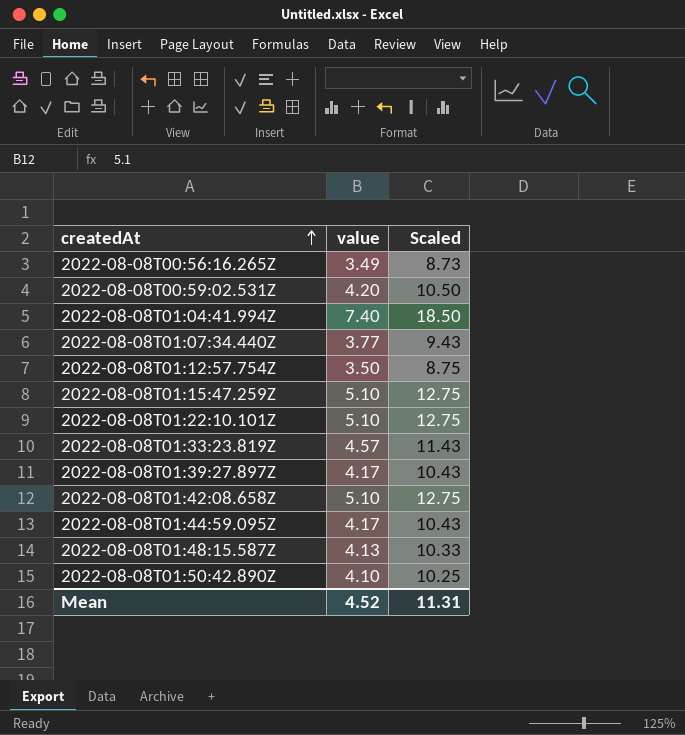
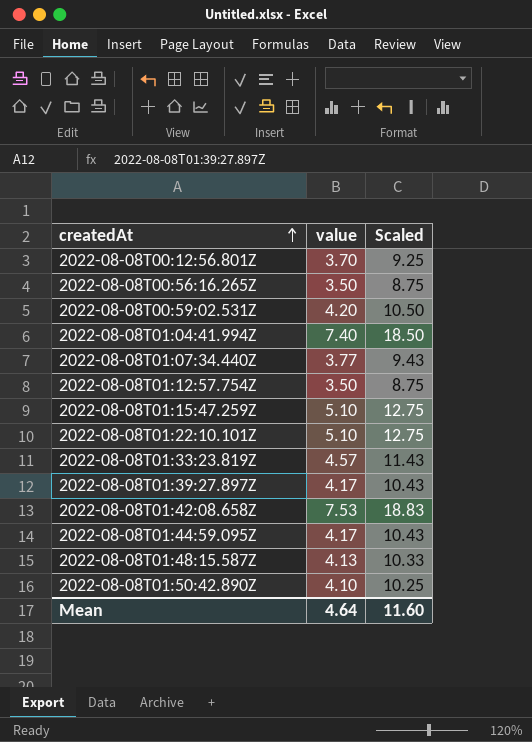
row 2022-08-08T00:12:56.801Z: none -> 3.70 | 9.25
2022-08-08T00:56:16.265Z | value: 3.49 -> 3.50
2022-08-08T00:56:16.265Z | Scaled: 8.73 -> 8.75
2022-08-08T01:42:08.658Z | value: 5.10 -> 7.53
2022-08-08T01:42:08.658Z | Scaled: 12.75 -> 18.83
Mean | value: 4.52 -> 4.64
Mean | Scaled: 11.31 -> 11.60

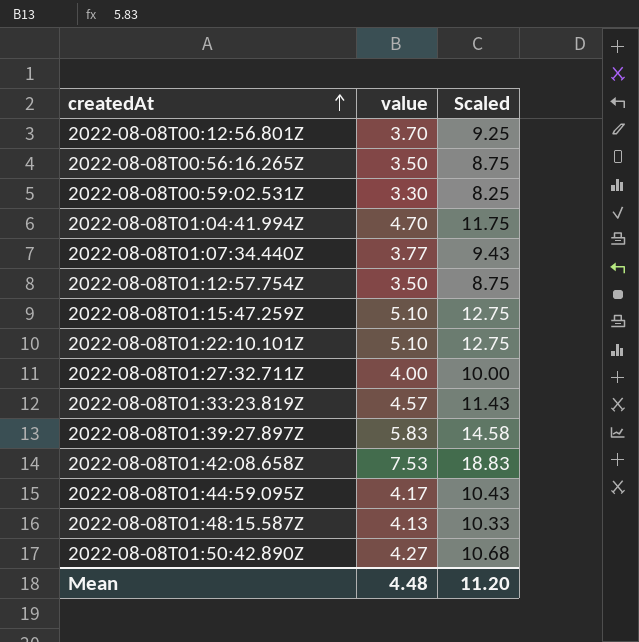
2022-08-08T00:59:02.531Z | value: 4.20 -> 3.30
2022-08-08T00:59:02.531Z | Scaled: 10.50 -> 8.25
2022-08-08T01:04:41.994Z | value: 7.40 -> 4.70
2022-08-08T01:04:41.994Z | Scaled: 18.50 -> 11.75
row 2022-08-08T01:27:32.711Z: none -> 4.00 | 10.00
2022-08-08T01:39:27.897Z | value: 4.17 -> 5.83
2022-08-08T01:39:27.897Z | Scaled: 10.43 -> 14.58
2022-08-08T01:50:42.890Z | value: 4.10 -> 4.27
2022-08-08T01:50:42.890Z | Scaled: 10.25 -> 10.68
Mean | value: 4.64 -> 4.48
Mean | Scaled: 11.60 -> 11.20

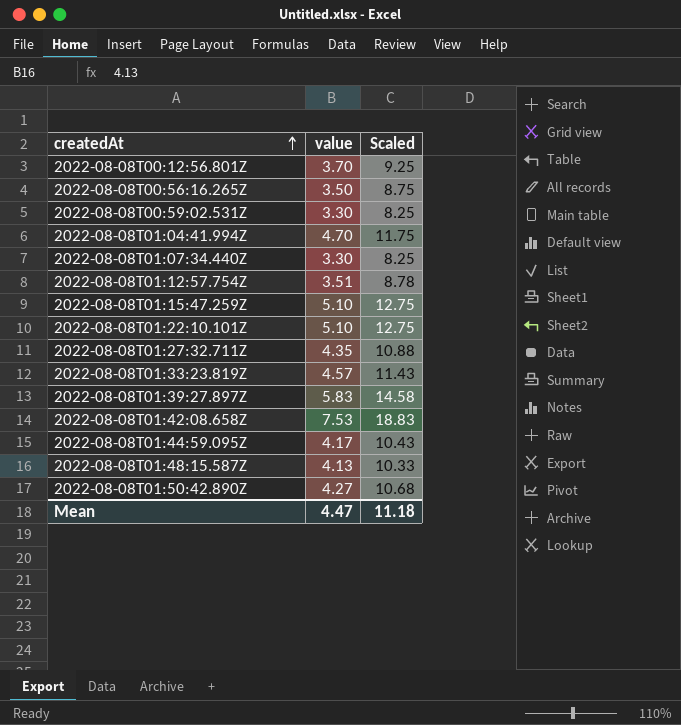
2022-08-08T01:07:34.440Z | value: 3.77 -> 3.30
2022-08-08T01:07:34.440Z | Scaled: 9.43 -> 8.25
2022-08-08T01:12:57.754Z | value: 3.50 -> 3.51
2022-08-08T01:12:57.754Z | Scaled: 8.75 -> 8.78
2022-08-08T01:27:32.711Z | value: 4.00 -> 4.35
2022-08-08T01:27:32.711Z | Scaled: 10.00 -> 10.88
Mean | value: 4.48 -> 4.47
Mean | Scaled: 11.20 -> 11.18

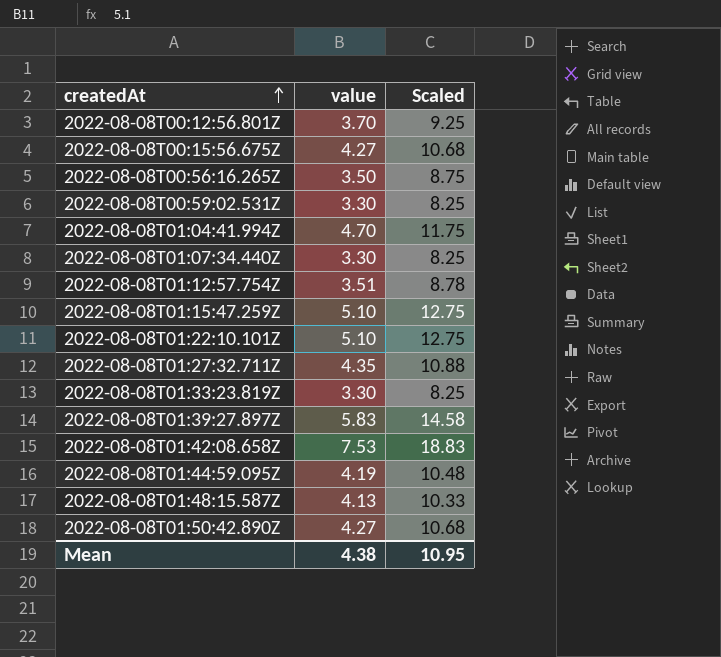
row 2022-08-08T00:15:56.675Z: none -> 4.27 | 10.68
2022-08-08T01:33:23.819Z | value: 4.57 -> 3.30
2022-08-08T01:33:23.819Z | Scaled: 11.43 -> 8.25
2022-08-08T01:44:59.095Z | value: 4.17 -> 4.19
2022-08-08T01:44:59.095Z | Scaled: 10.43 -> 10.48
Mean | value: 4.47 -> 4.38
Mean | Scaled: 11.18 -> 10.95

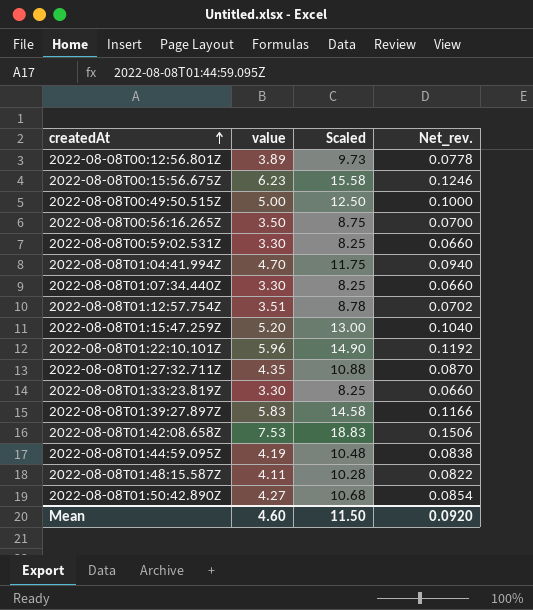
column Net_rev. | formula: none -> [value] * 0.02
2022-08-08T00:12:56.801Z | value: 3.70 -> 3.89
2022-08-08T00:12:56.801Z | Scaled: 9.25 -> 9.73
2022-08-08T00:15:56.675Z | value: 4.27 -> 6.23
2022-08-08T00:15:56.675Z | Scaled: 10.68 -> 15.58
row 2022-08-08T00:49:50.515Z: none -> 5.00 | 12.50 | 0.1000
2022-08-08T01:15:47.259Z | value: 5.10 -> 5.20
2022-08-08T01:15:47.259Z | Scaled: 12.75 -> 13.00
2022-08-08T01:22:10.101Z | value: 5.10 -> 5.96
2022-08-08T01:22:10.101Z | Scaled: 12.75 -> 14.90
2022-08-08T01:48:15.587Z | value: 4.13 -> 4.11
2022-08-08T01:48:15.587Z | Scaled: 10.33 -> 10.28
Mean | value: 4.38 -> 4.60
Mean | Scaled: 10.95 -> 11.50

